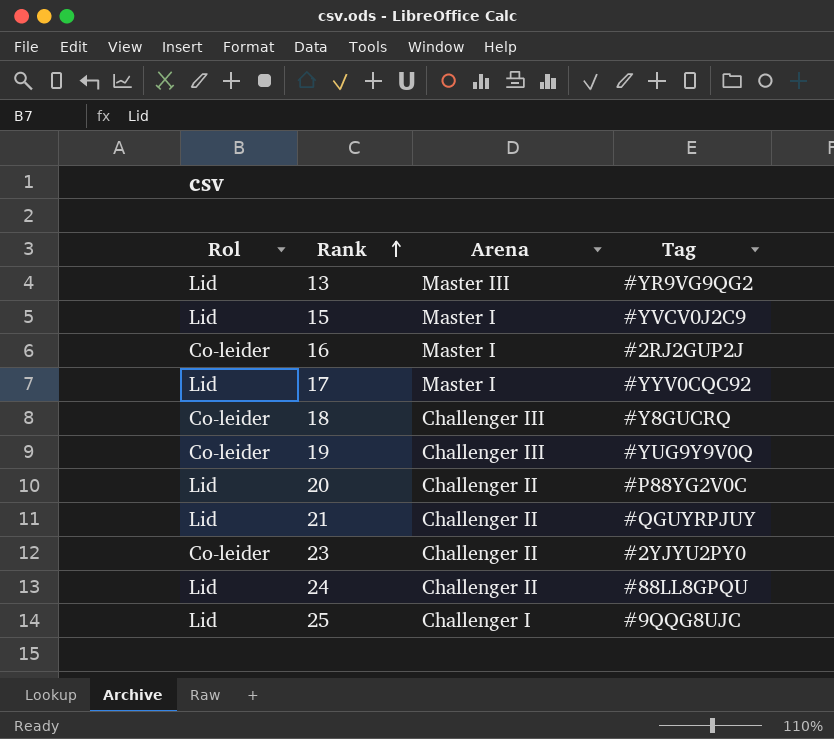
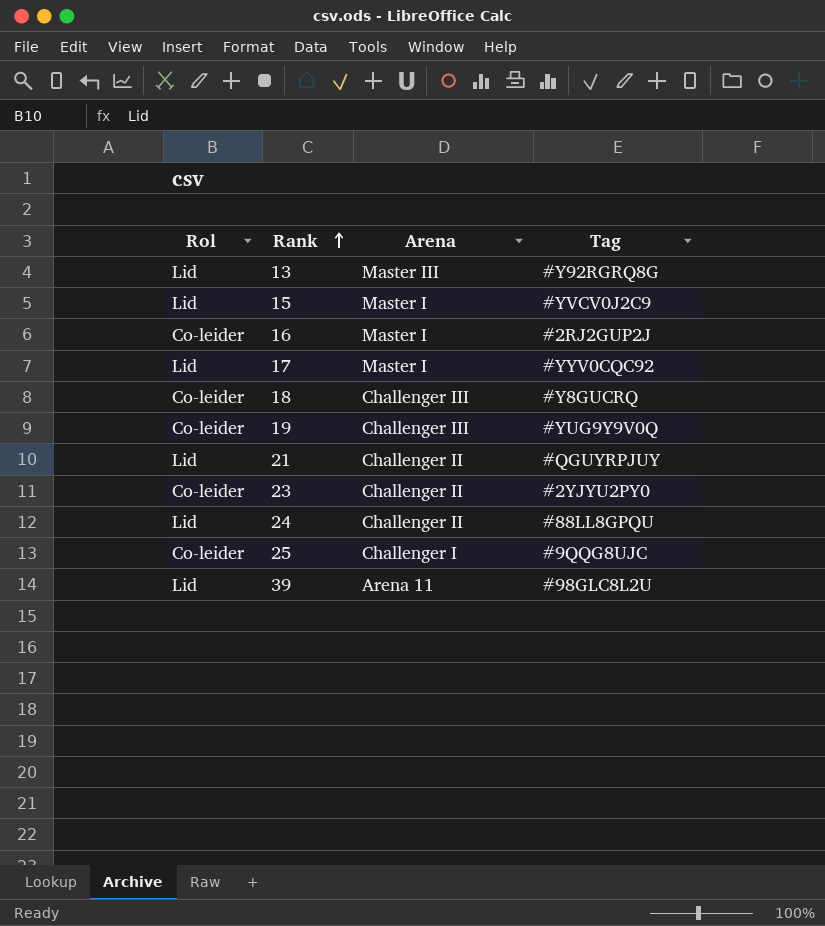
row 20: Lid | Challenger II | #P88YG2V0C -> none
13 | Tag: #YR9VG9QG2 -> #Y92RGRQ8G
25 | Rol: Lid -> Co-leider
row 39: none -> Lid | Arena 11 | #98GLC8L2U

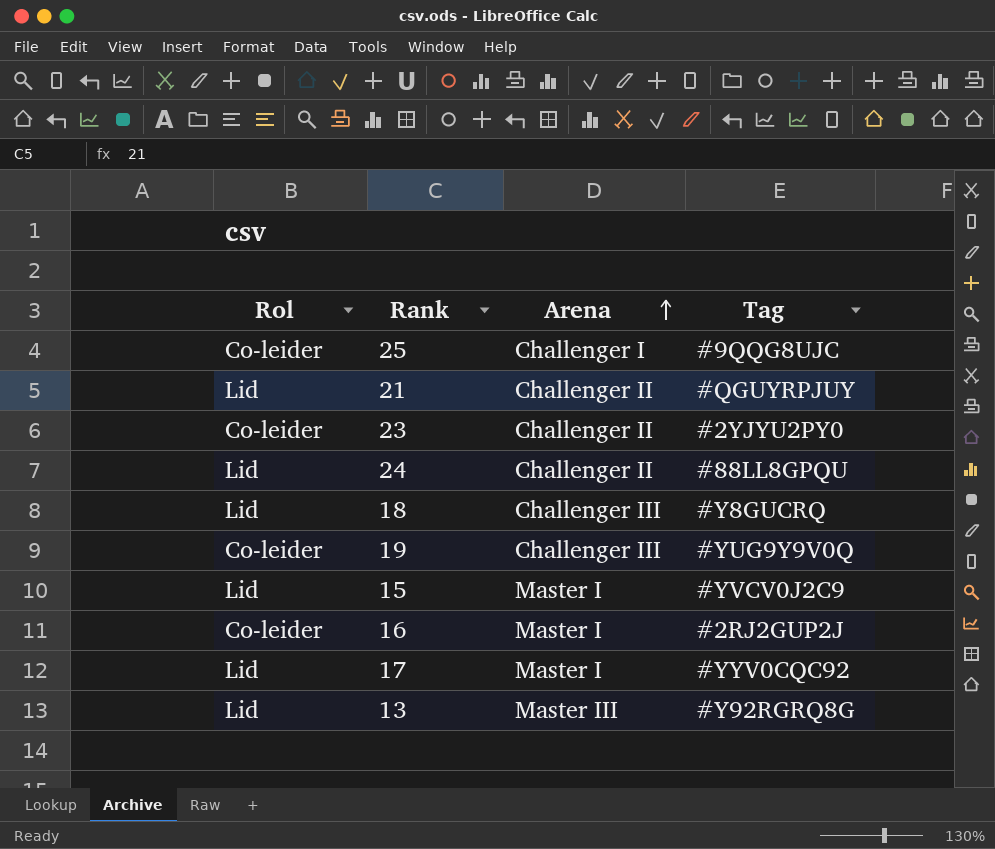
row order: Rank ascending -> Arena ascending
row 39: Lid | Arena 11 | #98GLC8L2U -> none
18 | Rol: Co-leider -> Lid

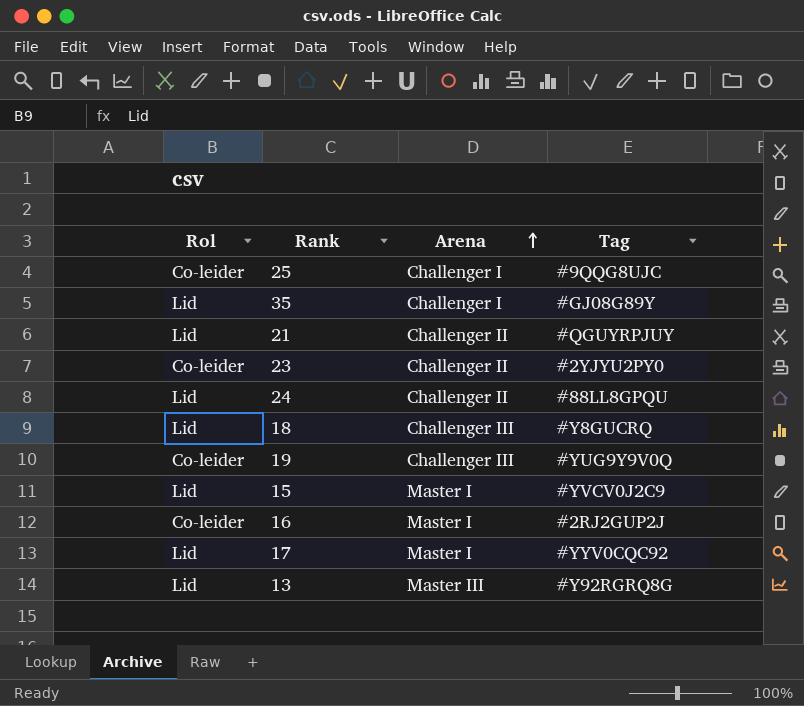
row 35: none -> Lid | Challenger I | #GJ08G89Y

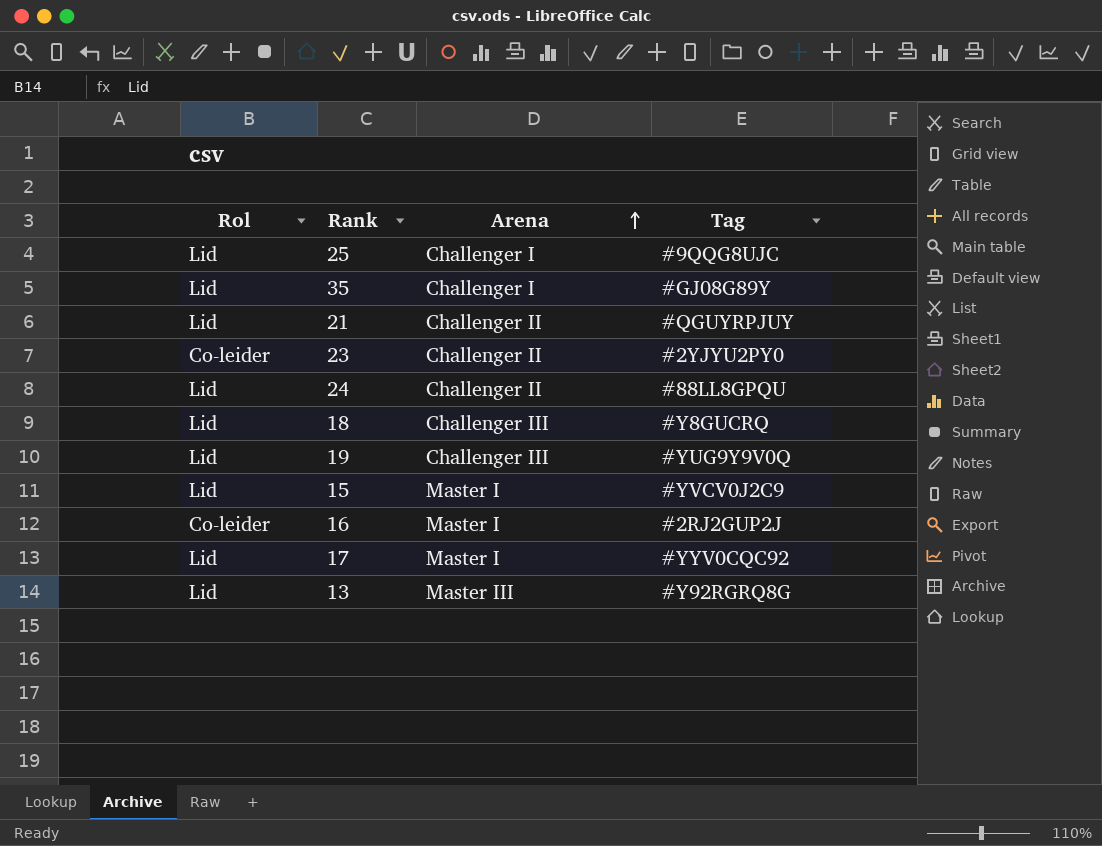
25 | Rol: Co-leider -> Lid
19 | Rol: Co-leider -> Lid

